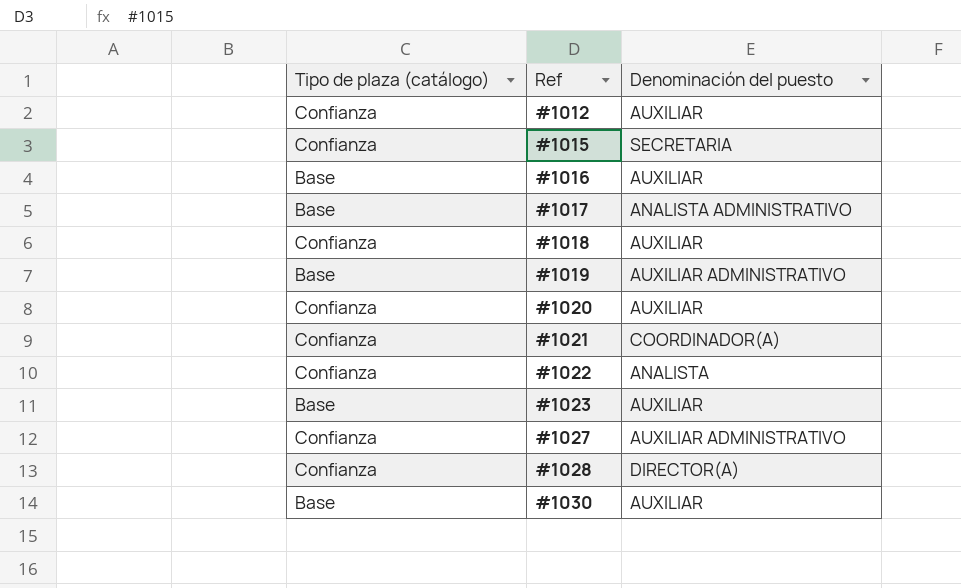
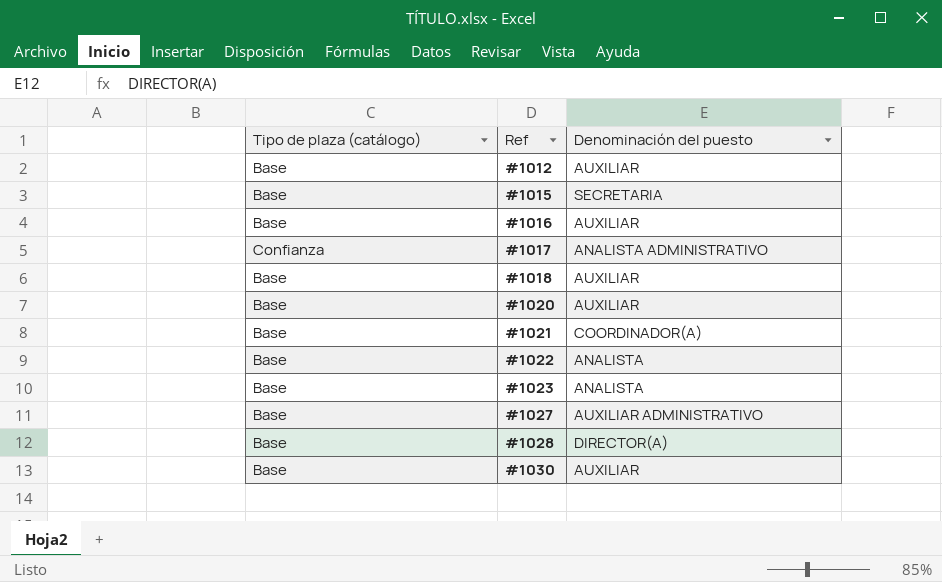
row #1019: Base | AUXILIAR ADMINISTRATIVO -> none
#1012 | Tipo de plaza (catálogo): Confianza -> Base
#1015 | Tipo de plaza (catálogo): Confianza -> Base
#1017 | Tipo de plaza (catálogo): Base -> Confianza
#1018 | Tipo de plaza (catálogo): Confianza -> Base
#1020 | Tipo de plaza (catálogo): Confianza -> Base
#1021 | Tipo de plaza (catálogo): Confianza -> Base
#1022 | Tipo de plaza (catálogo): Confianza -> Base
#1023 | Denominación del puesto: AUXILIAR -> ANALISTA
#1027 | Tipo de plaza (catálogo): Confianza -> Base
#1028 | Tipo de plaza (catálogo): Confianza -> Base

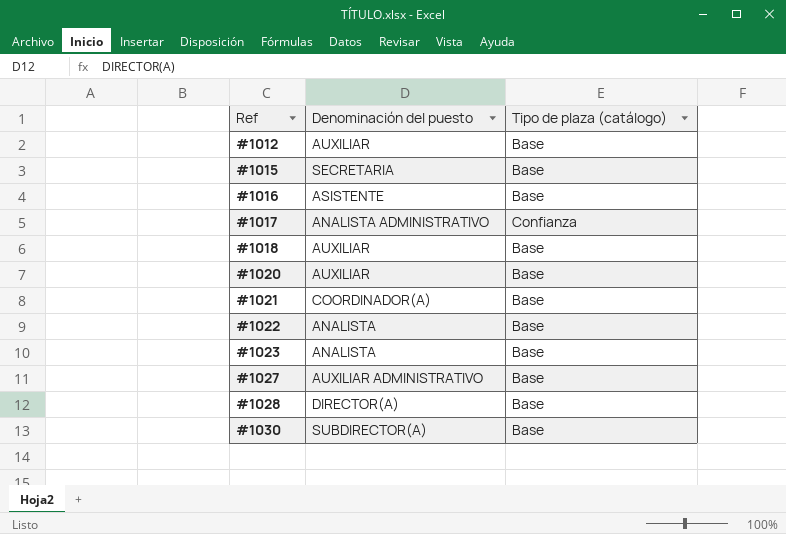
column Tipo de plaza (catálogo) | position: 1 -> 3
#1016 | Denominación del puesto: AUXILIAR -> ASISTENTE
#1030 | Denominación del puesto: AUXILIAR -> SUBDIRECTOR(A)

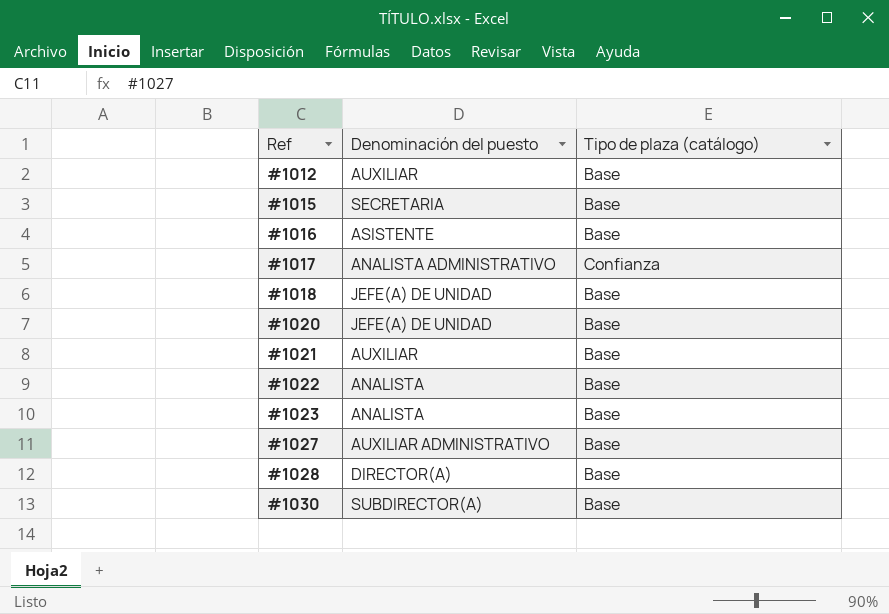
#1018 | Denominación del puesto: AUXILIAR -> JEFE(A) DE UNIDAD
#1020 | Denominación del puesto: AUXILIAR -> JEFE(A) DE UNIDAD
#1021 | Denominación del puesto: COORDINADOR(A) -> AUXILIAR

